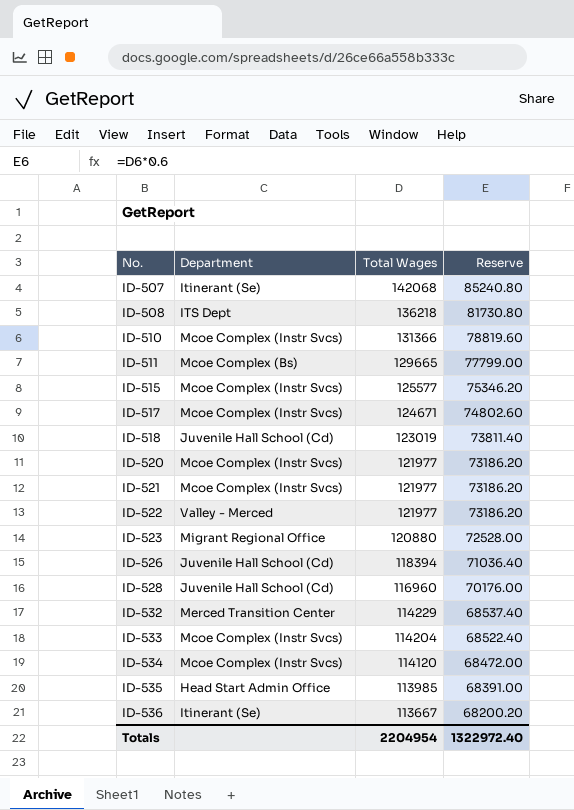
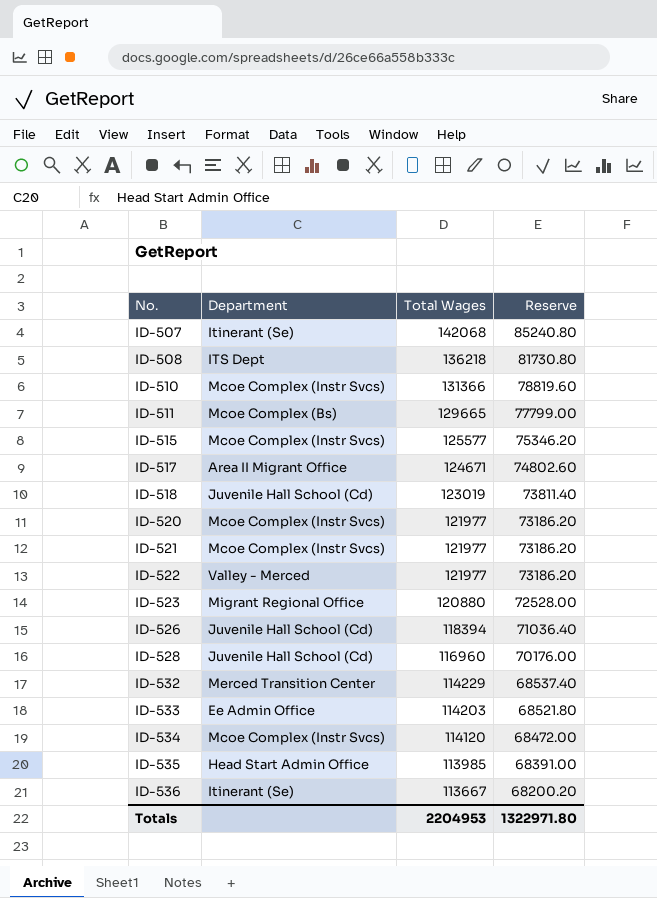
ID-517 | Department: Mcoe Complex (Instr Svcs) -> Area II Migrant Office
ID-533 | Department: Mcoe Complex (Instr Svcs) -> Ee Admin Office
ID-533 | Total Wages: 114204 -> 114203
ID-533 | Reserve: 68522.40 -> 68521.80
Totals | Total Wages: 2204954 -> 2204953
Totals | Reserve: 1322972.40 -> 1322971.80

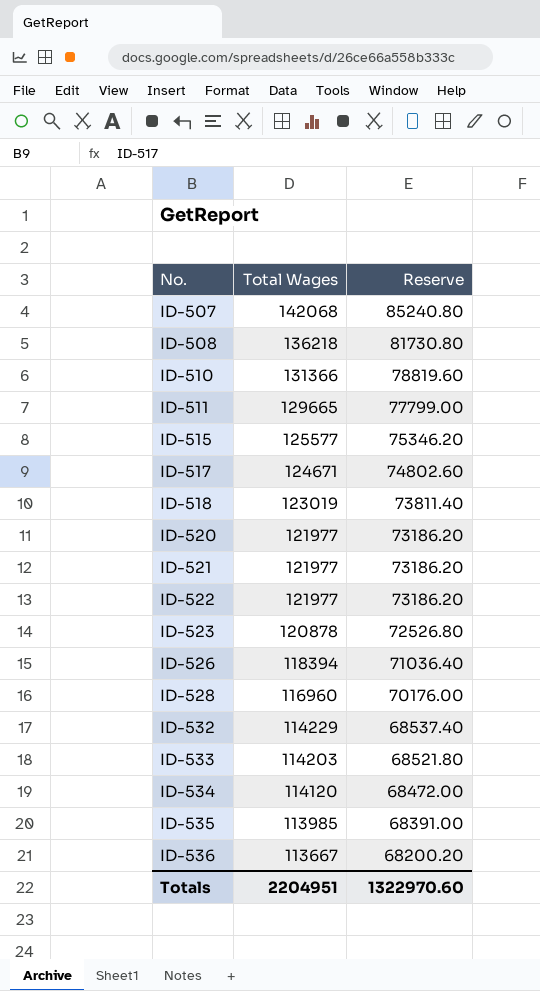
column Department | position: 2 -> none
ID-523 | Total Wages: 120880 -> 120878
ID-523 | Reserve: 72528.00 -> 72526.80
Totals | Total Wages: 2204953 -> 2204951
Totals | Reserve: 1322971.80 -> 1322970.60

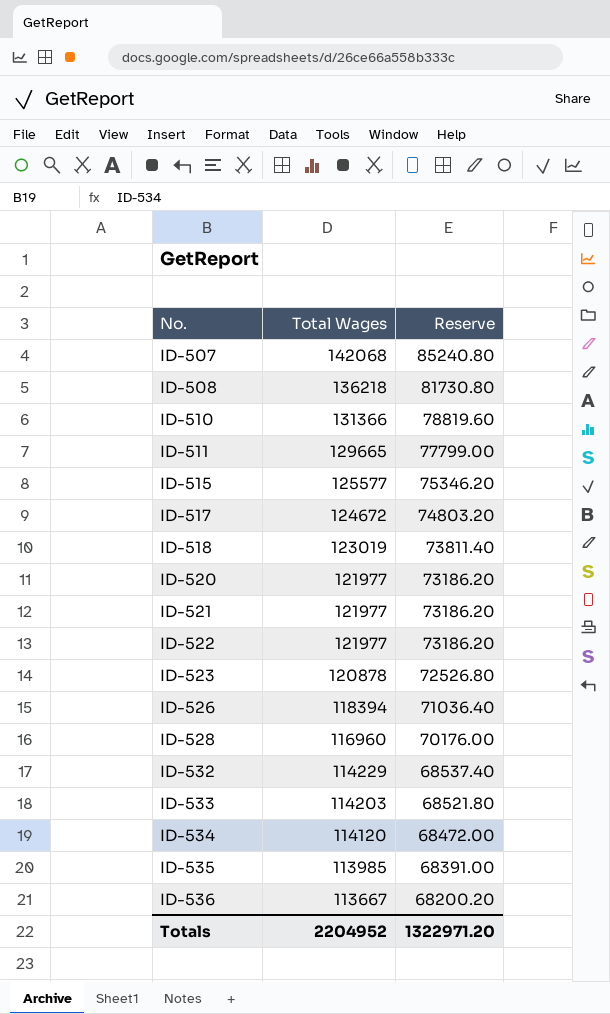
ID-517 | Total Wages: 124671 -> 124672
ID-517 | Reserve: 74802.60 -> 74803.20
Totals | Total Wages: 2204951 -> 2204952
Totals | Reserve: 1322970.60 -> 1322971.20

